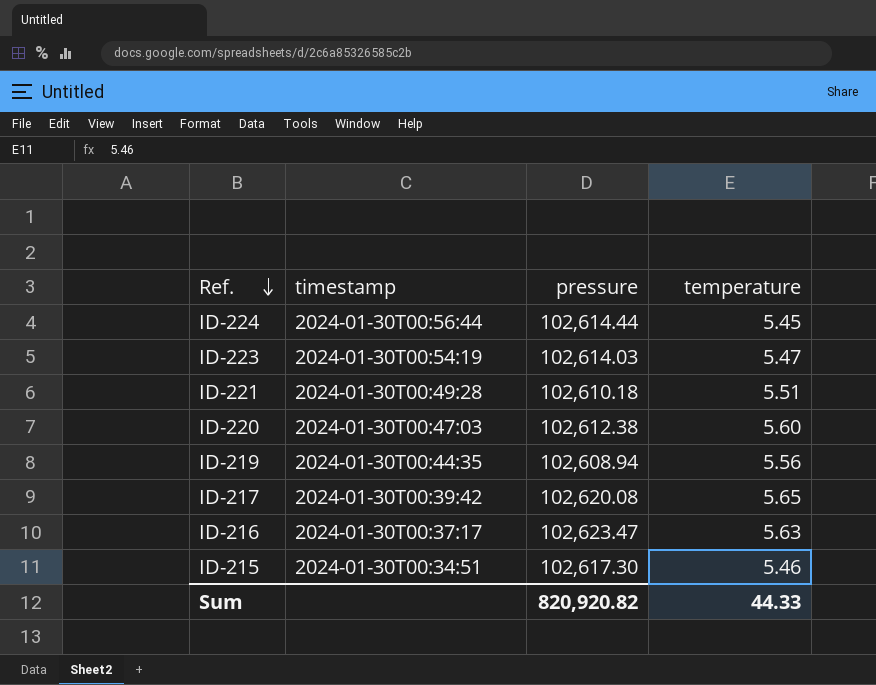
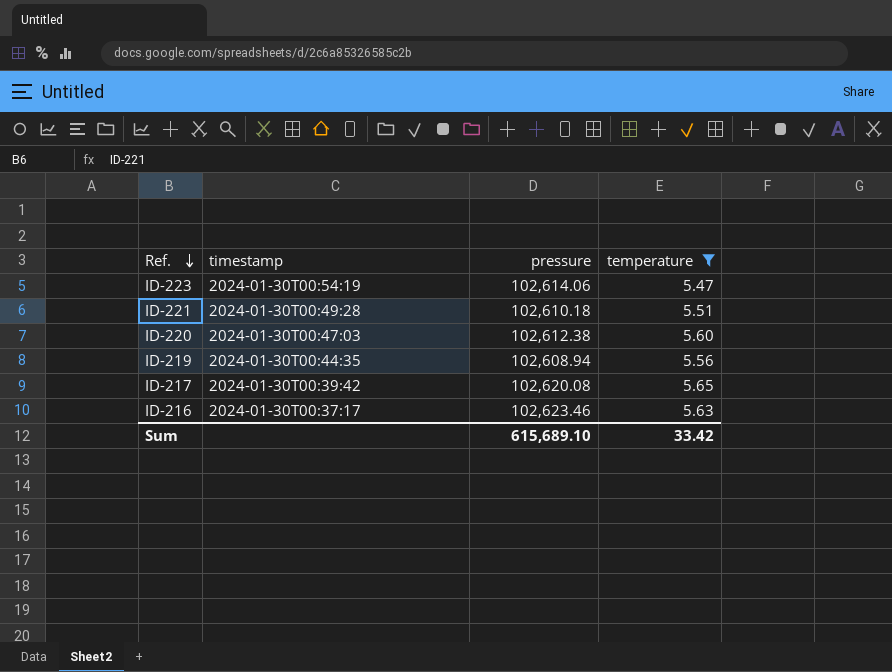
filter: none -> temperature >= 5.47
ID-223 | pressure: 102,614.03 -> 102,614.06
ID-216 | pressure: 102,623.47 -> 102,623.46
Sum | pressure: 820,920.82 -> 615,689.10
Sum | temperature: 44.33 -> 33.42

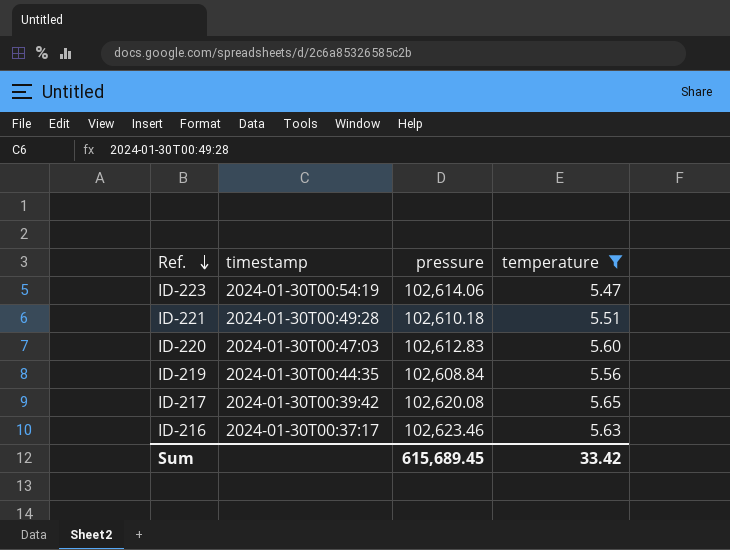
ID-220 | pressure: 102,612.38 -> 102,612.83
ID-219 | pressure: 102,608.94 -> 102,608.84
Sum | pressure: 615,689.10 -> 615,689.45

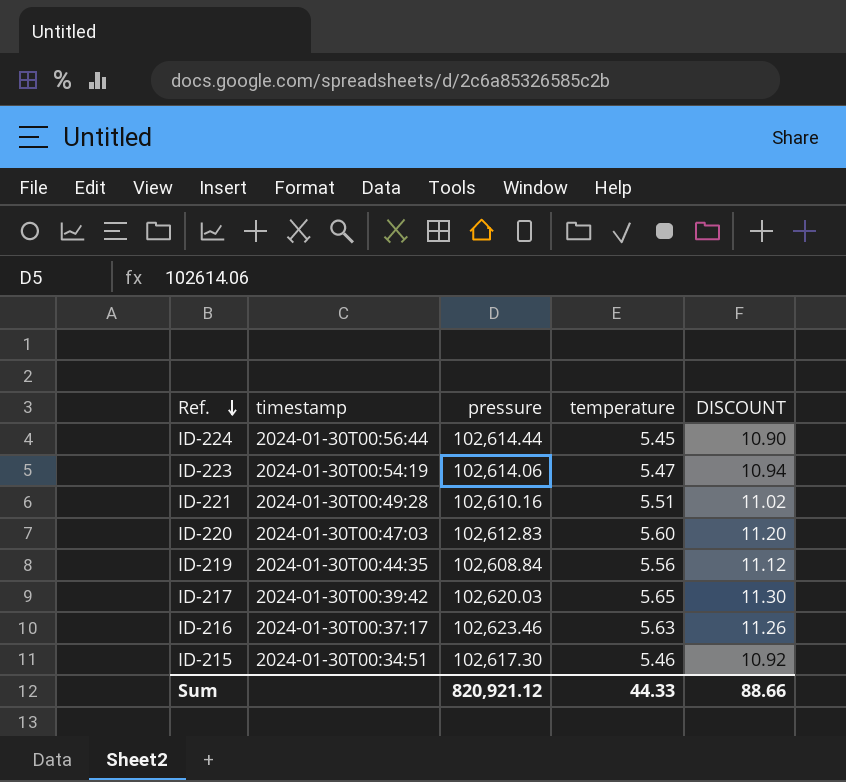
filter: temperature >= 5.47 -> none
column DISCOUNT | formula: none -> [temperature] * 2
ID-221 | pressure: 102,610.18 -> 102,610.16
ID-217 | pressure: 102,620.08 -> 102,620.03
Sum | pressure: 615,689.45 -> 820,921.12
Sum | temperature: 33.42 -> 44.33

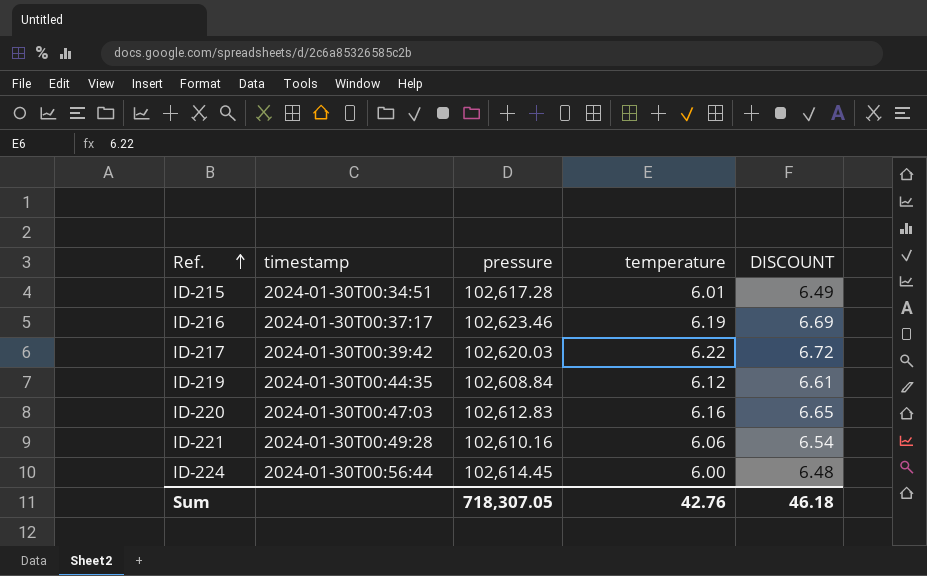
row order: Ref. descending -> Ref. ascending
column DISCOUNT | formula: [temperature] * 2 -> [temperature] * 1.08
row ID-223: 2024-01-30T00:54:19 | 102,614.06 | 5.47 | 10.94 -> none
ID-215 | pressure: 102,617.30 -> 102,617.28
ID-215 | temperature: 5.46 -> 6.01
ID-216 | temperature: 5.63 -> 6.19
ID-217 | temperature: 5.65 -> 6.22
ID-219 | temperature: 5.56 -> 6.12
ID-220 | temperature: 5.60 -> 6.16
ID-221 | temperature: 5.51 -> 6.06
ID-224 | pressure: 102,614.44 -> 102,614.45
ID-224 | temperature: 5.45 -> 6.00
Sum | pressure: 820,921.12 -> 718,307.05
Sum | temperature: 44.33 -> 42.76
Sum | DISCOUNT: 88.66 -> 46.18

